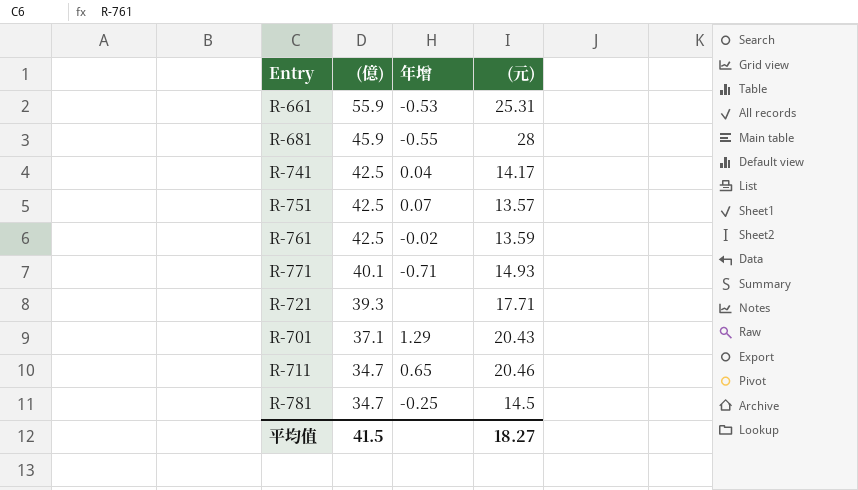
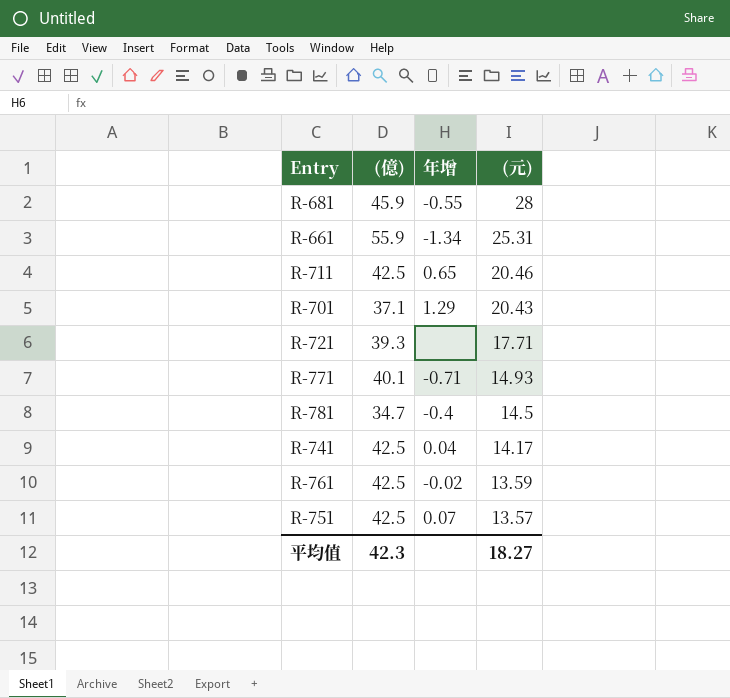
row order: (億) descending -> (元) descending
R-661 | 年增: -0.53 -> -1.34
R-711 | (億): 34.7 -> 42.5
R-781 | 年增: -0.25 -> -0.4
平均值 | (億): 41.5 -> 42.3

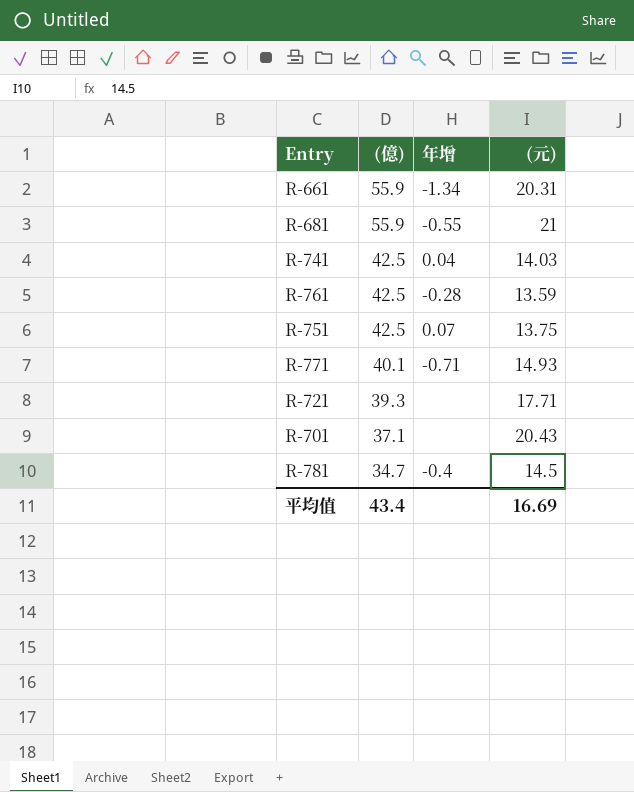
row order: (元) descending -> (億) descending
row R-711: 42.5 | 0.65 | 20.46 -> none
R-661 | (元): 25.31 -> 20.31
R-681 | (億): 45.9 -> 55.9
R-681 | (元): 28 -> 21
R-741 | (元): 14.17 -> 14.03
R-761 | 年增: -0.02 -> -0.28
R-751 | (元): 13.57 -> 13.75
R-701 | 年增: 1.29 -> none
平均值 | (億): 42.3 -> 43.4
平均值 | (元): 18.27 -> 16.69

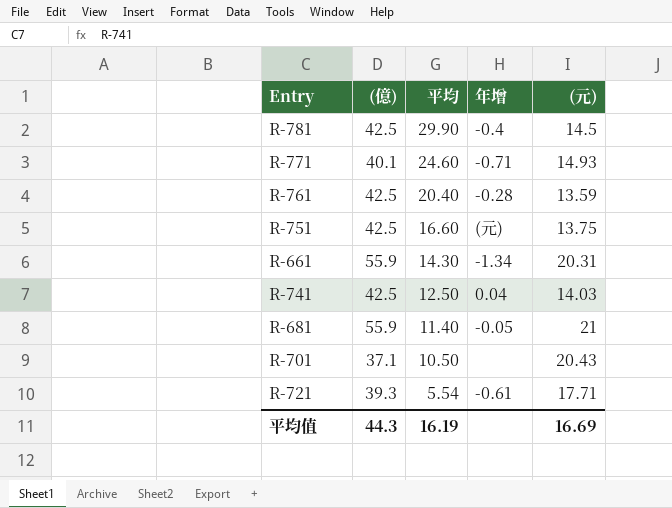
row order: (億) descending -> 平均 descending
column 平均 | position: none -> 3
R-781 | (億): 34.7 -> 42.5
R-751 | 年增: 0.07 -> (元)
R-681 | 年增: -0.55 -> -0.05
R-721 | 年增: none -> -0.61
平均值 | (億): 43.4 -> 44.3

